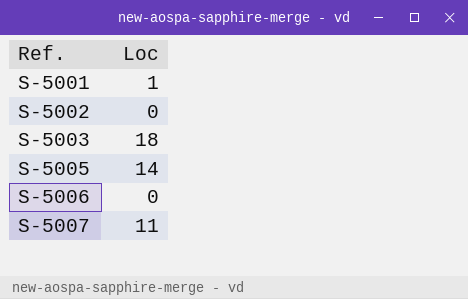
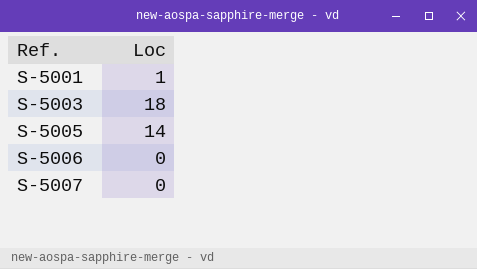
row S-5002: 0 -> none
S-5007 | Loc: 11 -> 0

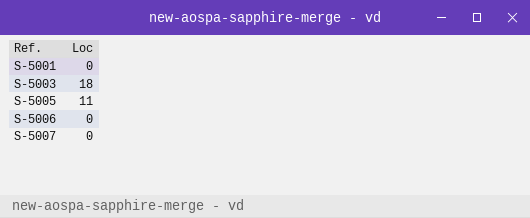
S-5001 | Loc: 1 -> 0
S-5005 | Loc: 14 -> 11

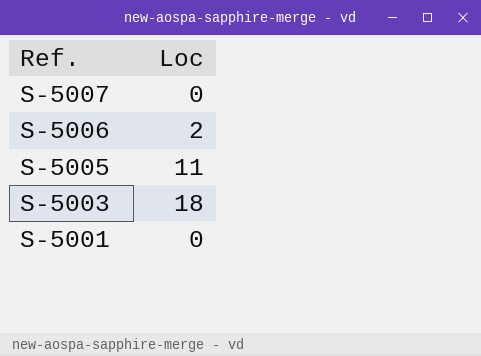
row order: Ref. ascending -> Ref. descending
S-5006 | Loc: 0 -> 2

